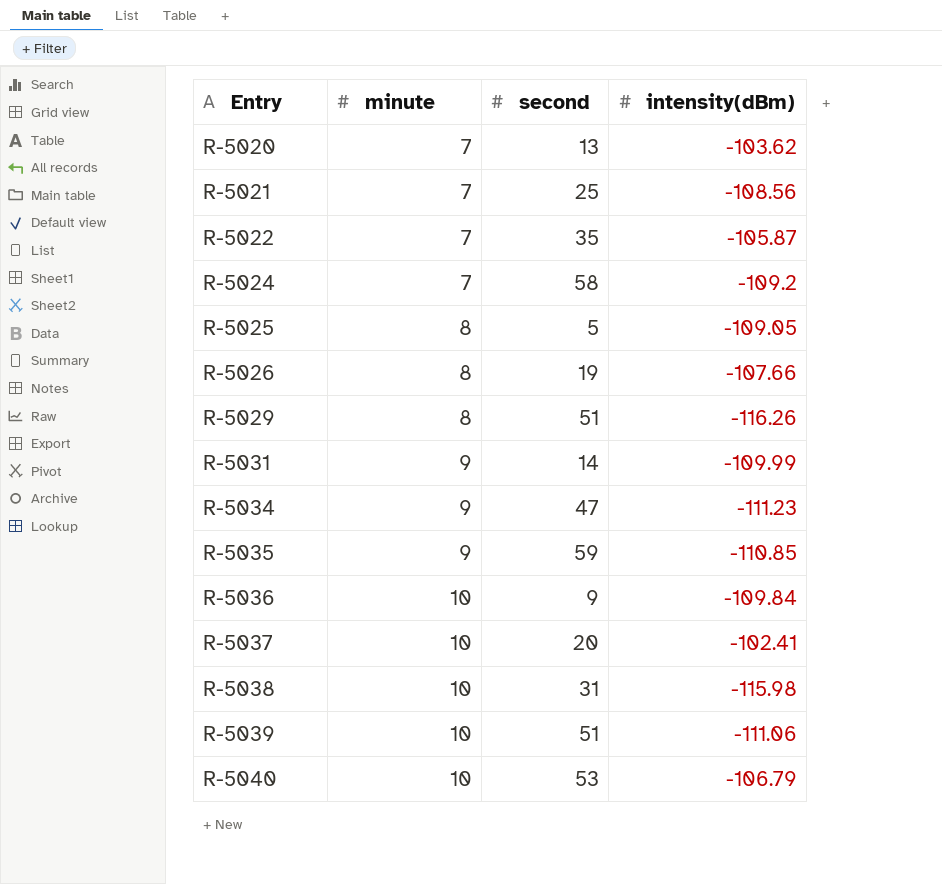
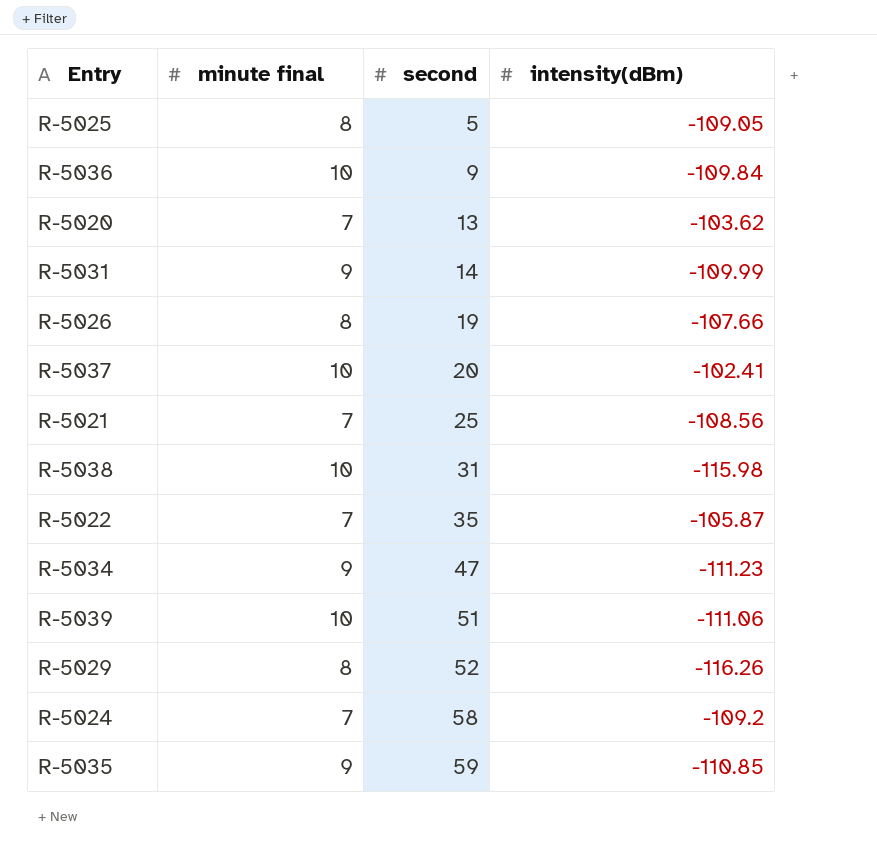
row order: Entry ascending -> second ascending
column name: minute -> minute final
row R-5040: 10 | 53 | -106.79 -> none
R-5029 | second: 51 -> 52

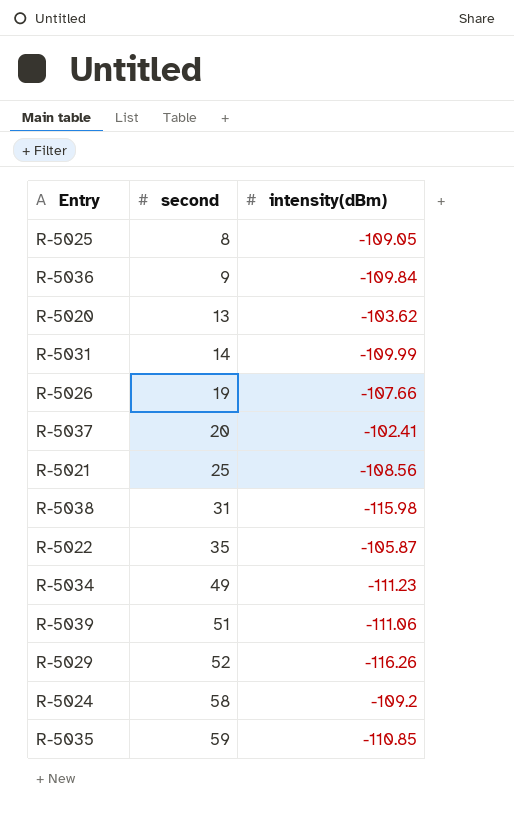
column minute final | position: 2 -> none
R-5025 | second: 5 -> 8
R-5034 | second: 47 -> 49

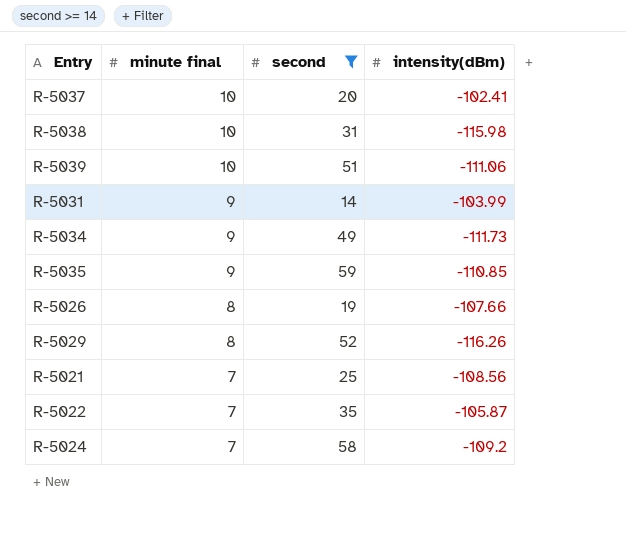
filter: none -> second >= 14
row order: second ascending -> minute final descending
column minute final | position: none -> 2
R-5031 | intensity(dBm): -109.99 -> -103.99
R-5034 | intensity(dBm): -111.23 -> -111.73

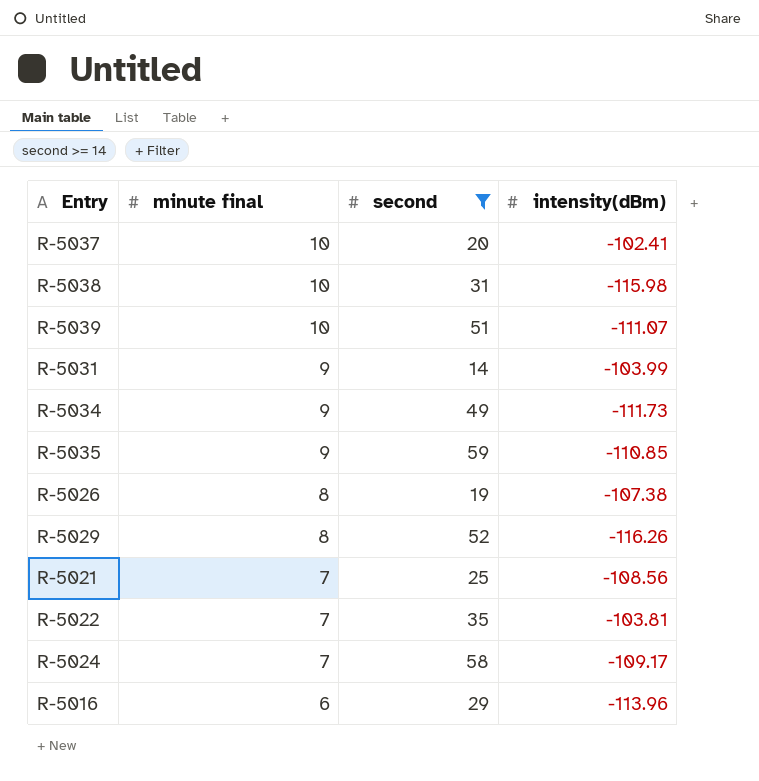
R-5039 | intensity(dBm): -111.06 -> -111.07
R-5026 | intensity(dBm): -107.66 -> -107.38
R-5022 | intensity(dBm): -105.87 -> -103.81
R-5024 | intensity(dBm): -109.2 -> -109.17
row R-5016: none -> 6 | 29 | -113.96

